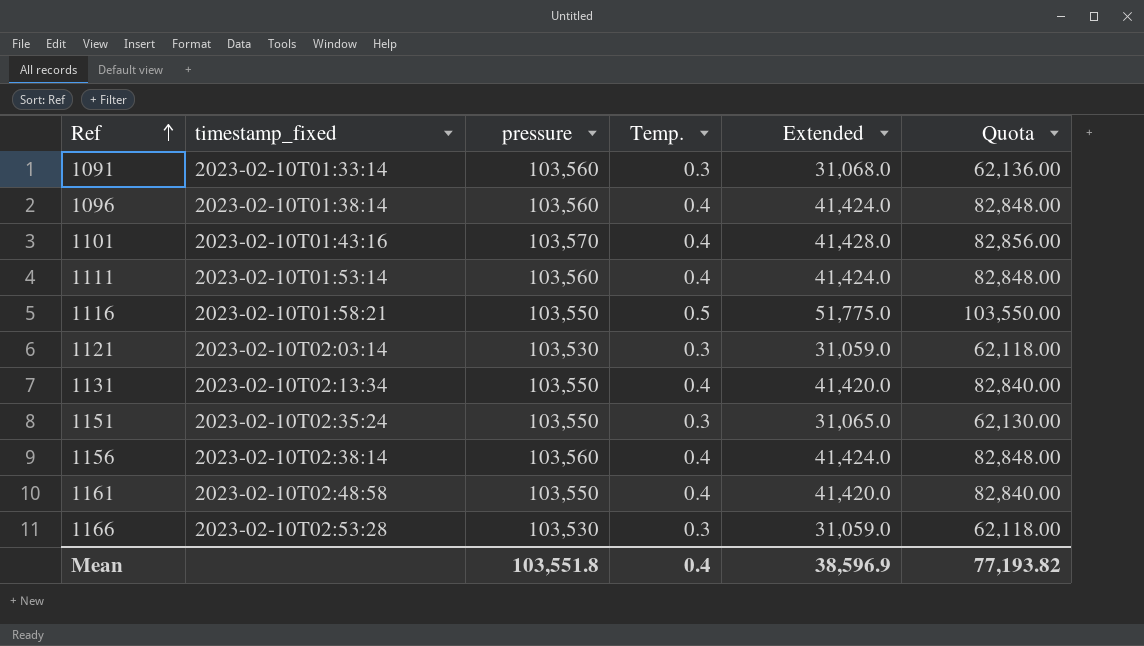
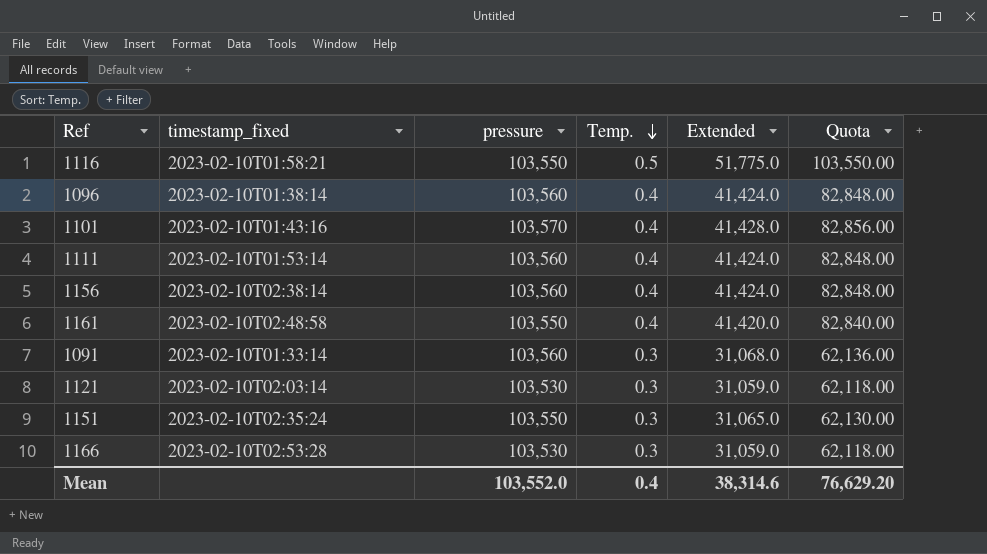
row order: Ref ascending -> Temp. descending
row 1131: 2023-02-10T02:13:34 | 103,550 | 0.4 | 41,420.0 | 82,840.00 -> none
Mean | pressure: 103,551.8 -> 103,552.0
Mean | Extended: 38,596.9 -> 38,314.6
Mean | Quota: 77,193.82 -> 76,629.20

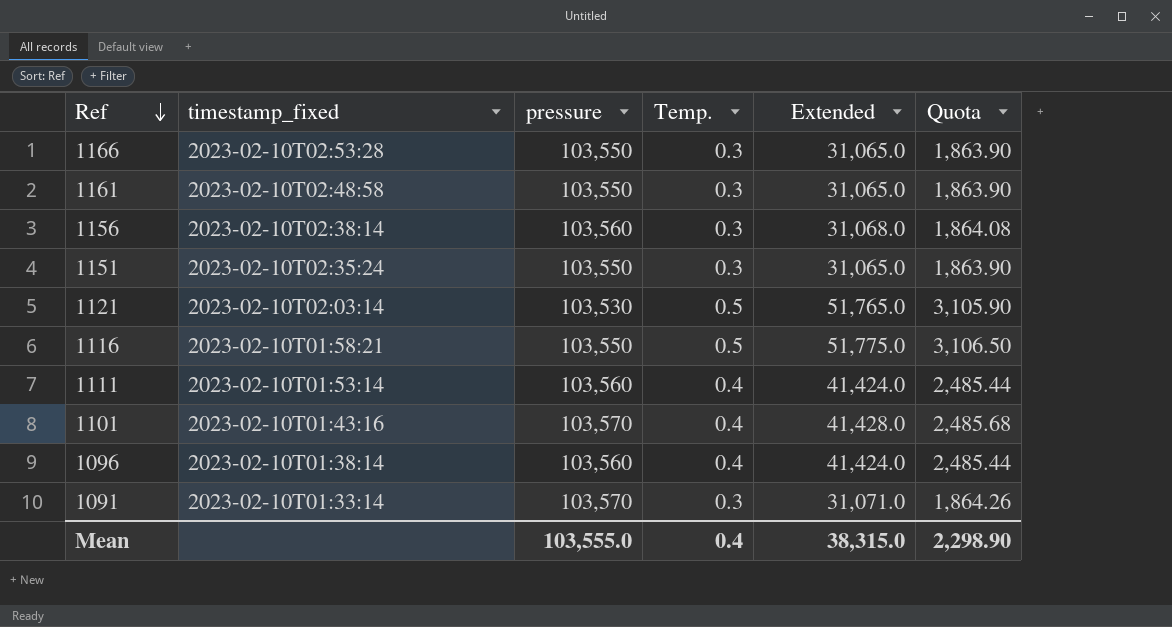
row order: Temp. descending -> Ref descending
column Quota | formula: [Extended] * 2 -> [Extended] * 0.06
1166 | pressure: 103,530 -> 103,550
1166 | Extended: 31,059.0 -> 31,065.0
1161 | Temp.: 0.4 -> 0.3
1161 | Extended: 41,420.0 -> 31,065.0
1156 | Temp.: 0.4 -> 0.3
1156 | Extended: 41,424.0 -> 31,068.0
1121 | Temp.: 0.3 -> 0.5
1121 | Extended: 31,059.0 -> 51,765.0
1091 | pressure: 103,560 -> 103,570
1091 | Extended: 31,068.0 -> 31,071.0
Mean | pressure: 103,552.0 -> 103,555.0
Mean | Extended: 38,314.6 -> 38,315.0
Mean | Quota: 76,629.20 -> 2,298.90

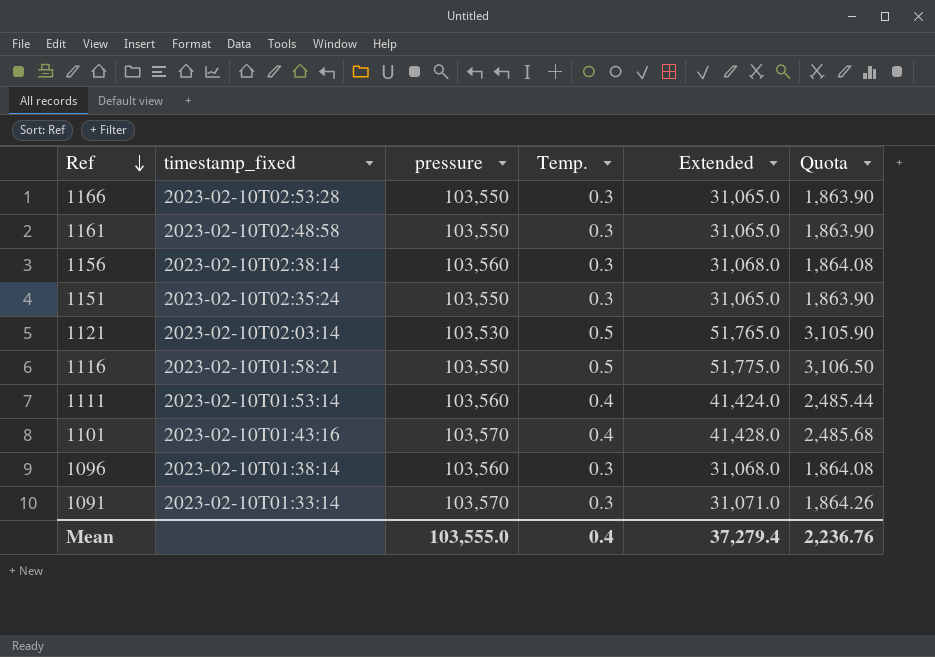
1096 | Temp.: 0.4 -> 0.3
1096 | Extended: 41,424.0 -> 31,068.0
1096 | Quota: 2,485.44 -> 1,864.08
Mean | Extended: 38,315.0 -> 37,279.4
Mean | Quota: 2,298.90 -> 2,236.76

